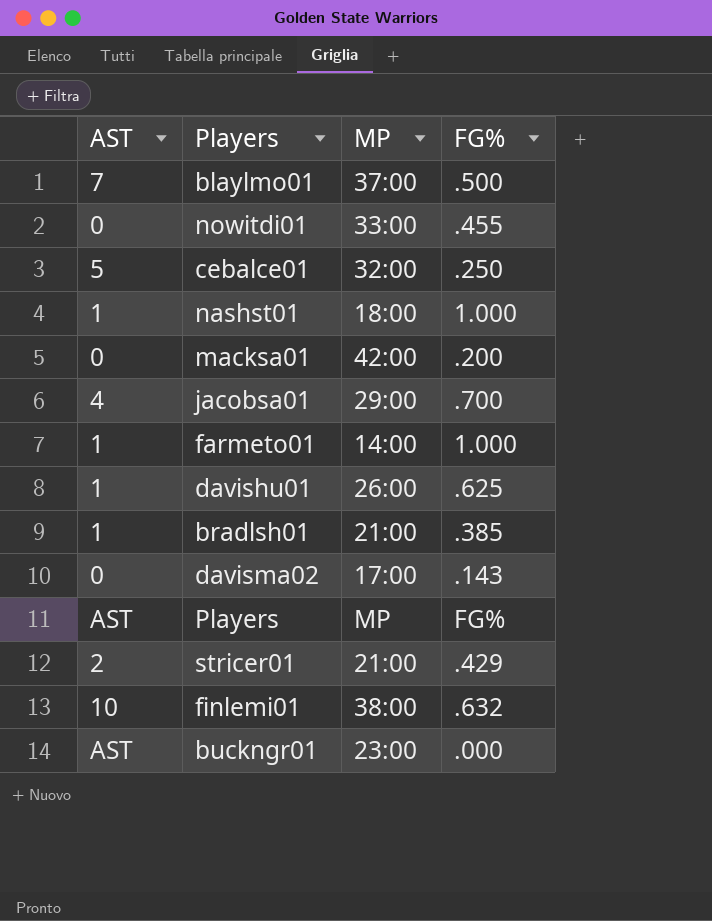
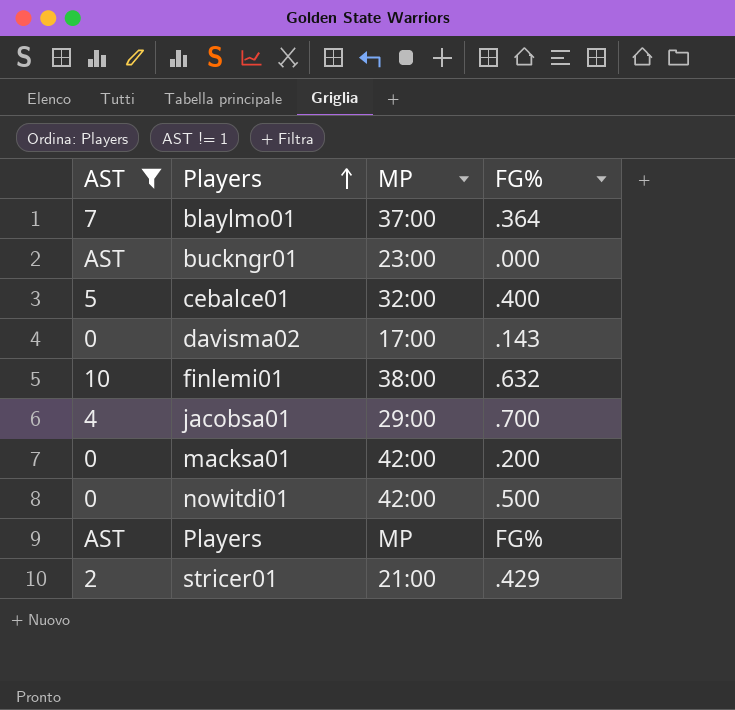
filter: none -> AST != 1
row order: none -> Players ascending
blaylmo01 | FG%: .500 -> .364
cebalce01 | FG%: .250 -> .400
nowitdi01 | MP: 33:00 -> 42:00
nowitdi01 | FG%: .455 -> .500

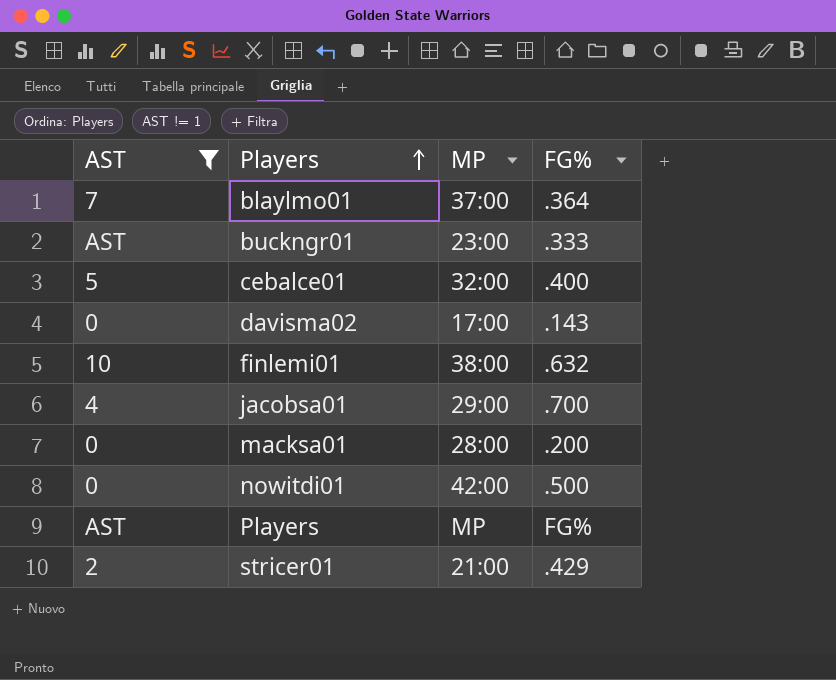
buckngr01 | FG%: .000 -> .333
macksa01 | MP: 42:00 -> 28:00

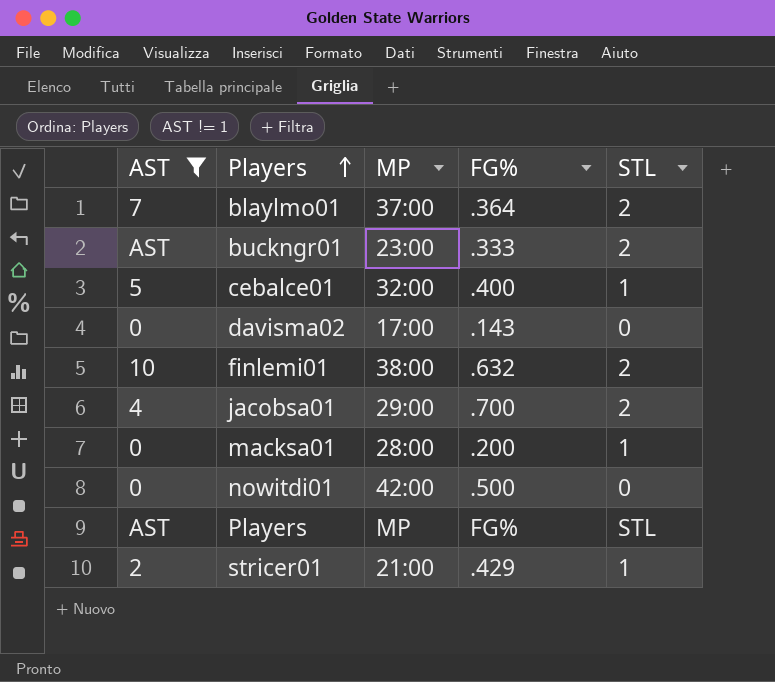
column STL | position: none -> 5

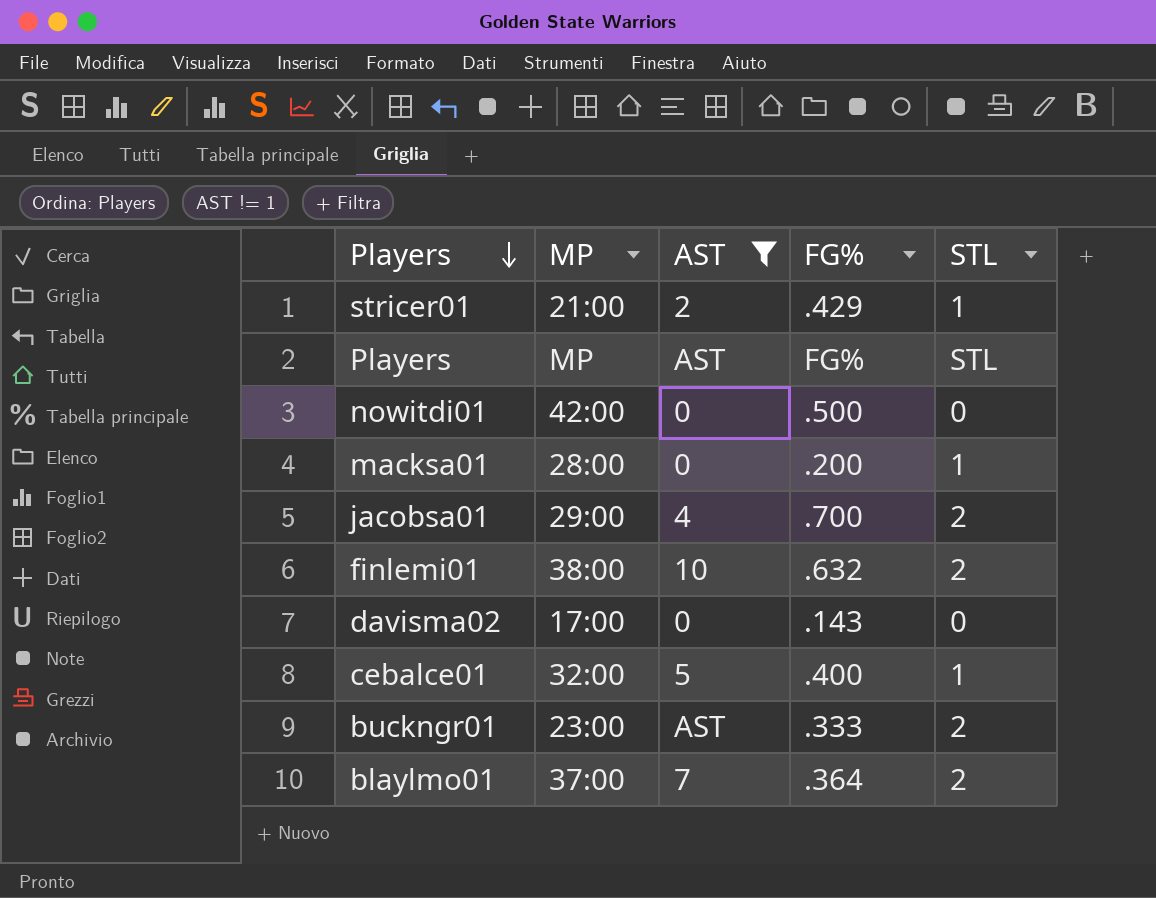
row order: Players ascending -> Players descending
column AST | position: 1 -> 3

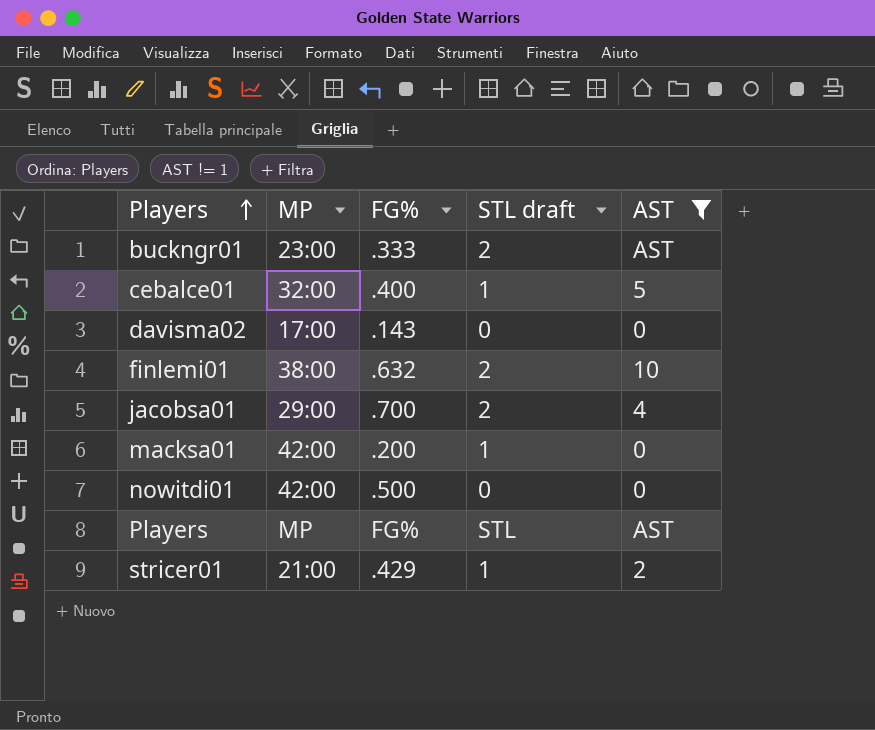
row order: Players descending -> Players ascending
column name: STL -> STL draft
column AST | position: 3 -> 5
row blaylmo01: 37:00 | 7 | .364 | 2 -> none
macksa01 | MP: 28:00 -> 42:00

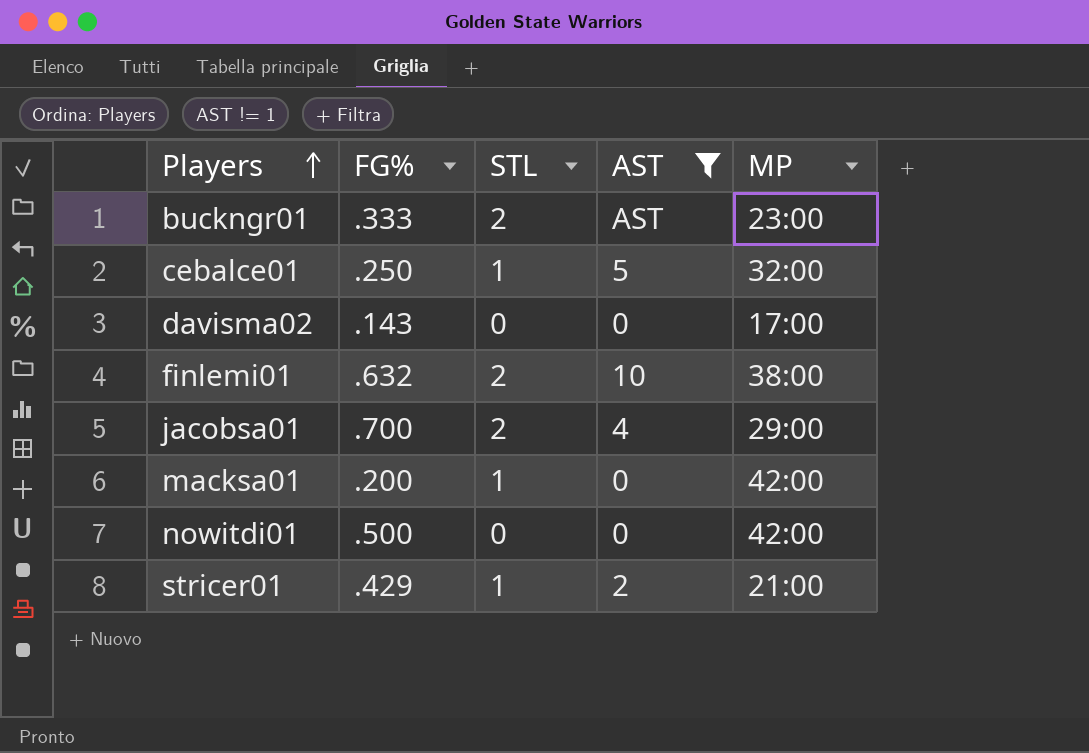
column name: STL draft -> STL
column MP | position: 2 -> 5
row Players: MP | FG% | STL | AST -> none
cebalce01 | FG%: .400 -> .250

